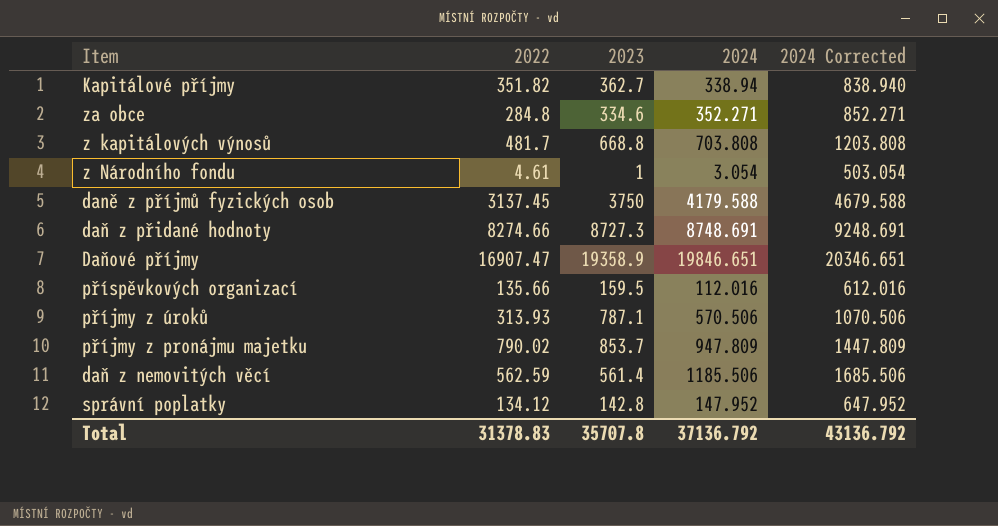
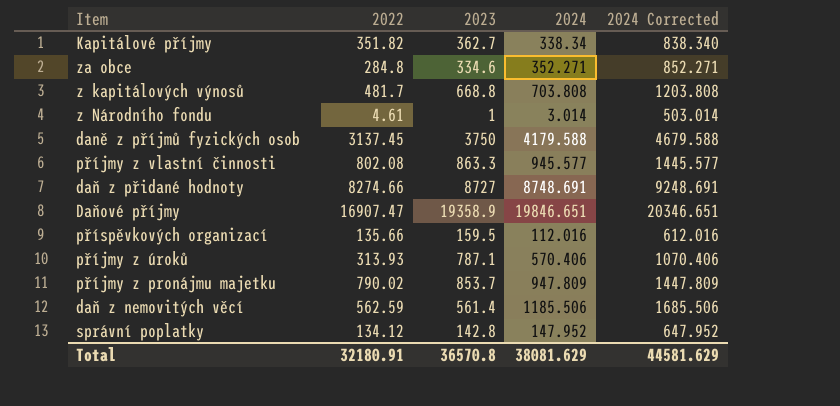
Kapitálové příjmy | 2024: 338.94 -> 338.34
Kapitálové příjmy | 2024 Corrected: 838.940 -> 838.340
z Národního fondu | 2024: 3.054 -> 3.014
z Národního fondu | 2024 Corrected: 503.054 -> 503.014
row příjmy z vlastní činnosti: none -> 802.08 | 863.3 | 945.577 | 1445.577
daň z přidané hodnoty | 2023: 8727.3 -> 8727
příjmy z úroků | 2024: 570.506 -> 570.406
příjmy z úroků | 2024 Corrected: 1070.506 -> 1070.406
Total | 2022: 31378.83 -> 32180.91
Total | 2023: 35707.8 -> 36570.8
Total | 2024: 37136.792 -> 38081.629
Total | 2024 Corrected: 43136.792 -> 44581.629

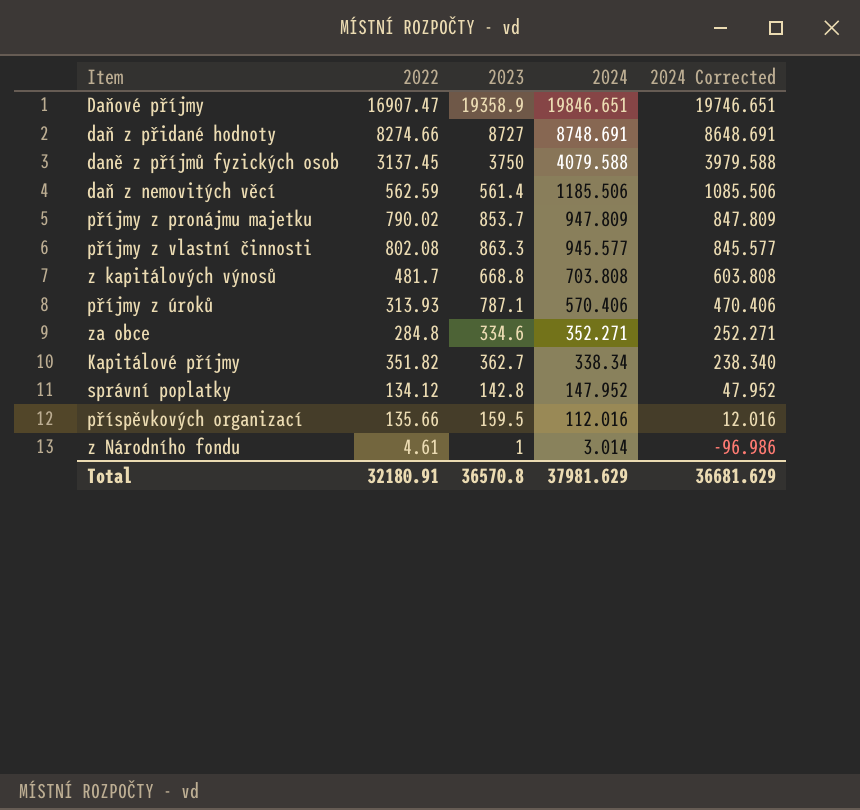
row order: none -> 2024 descending
column 2024 Corrected | formula: [2024] + 500 -> [2024] - 100
daně z příjmů fyzických osob | 2024: 4179.588 -> 4079.588
Total | 2024: 38081.629 -> 37981.629
Total | 2024 Corrected: 44581.629 -> 36681.629

